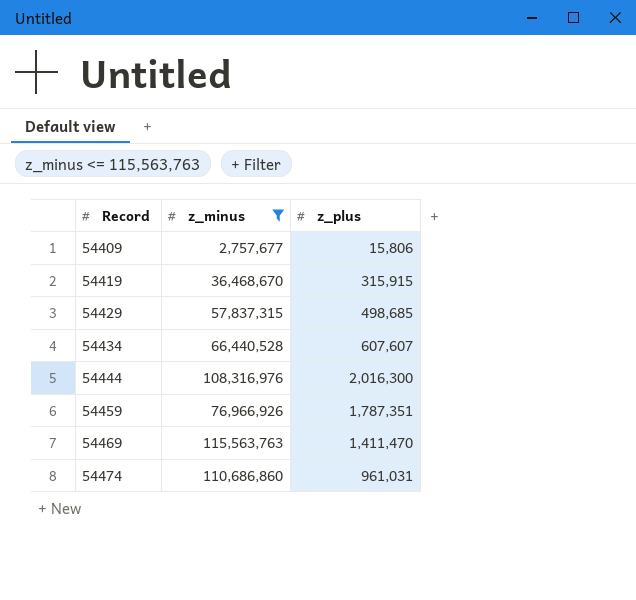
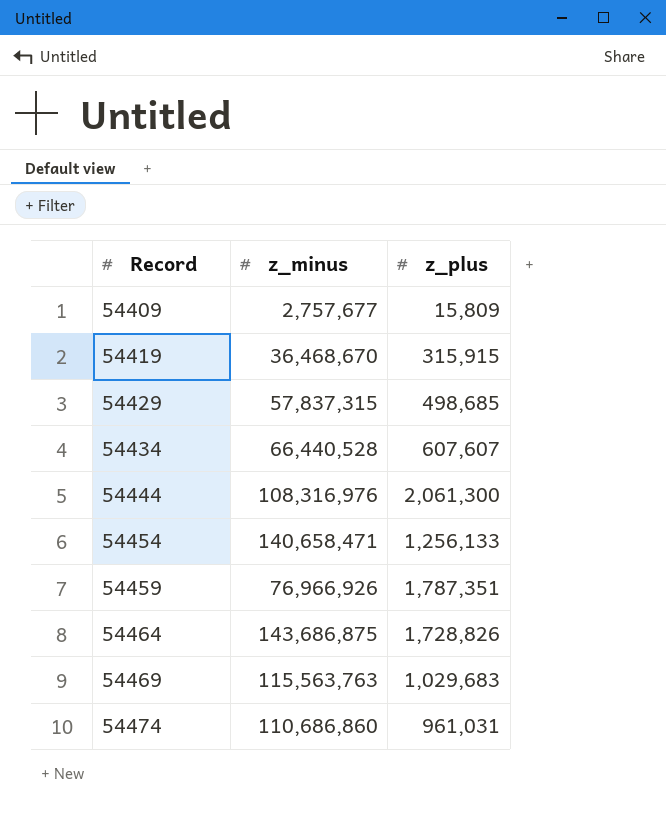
filter: z_minus <= 115,563,763 -> none
54409 | z_plus: 15,806 -> 15,809
54444 | z_plus: 2,016,300 -> 2,061,300
54469 | z_plus: 1,411,470 -> 1,029,683

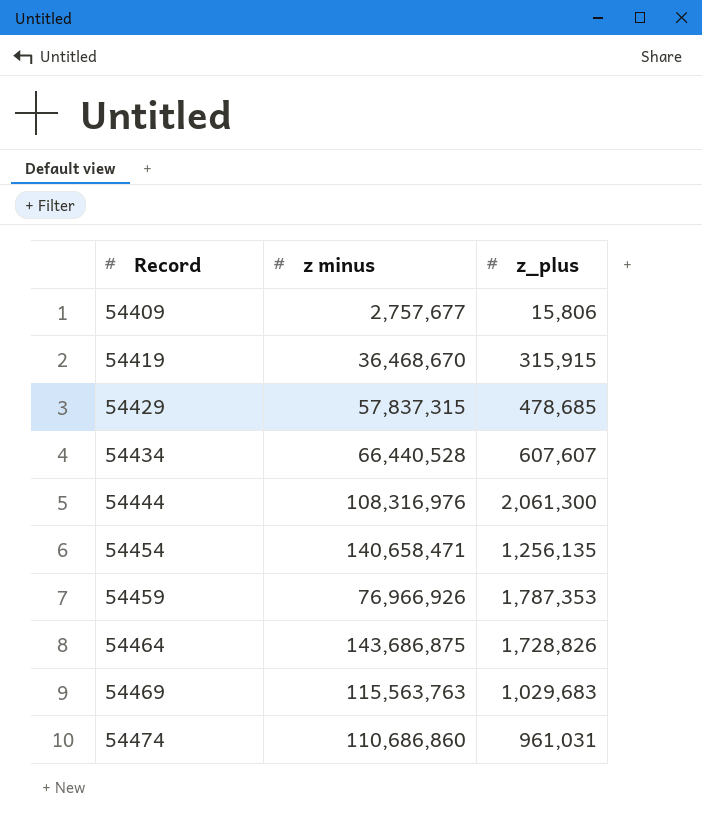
column name: z_minus -> z minus
54409 | z_plus: 15,809 -> 15,806
54429 | z_plus: 498,685 -> 478,685
54454 | z_plus: 1,256,133 -> 1,256,135
54459 | z_plus: 1,787,351 -> 1,787,353

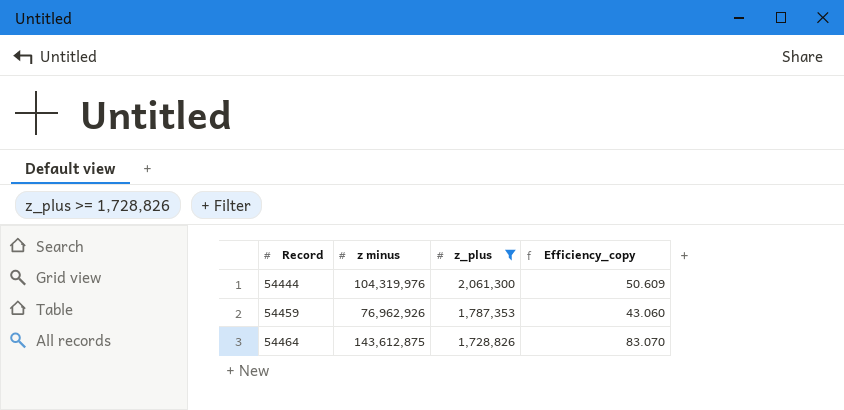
filter: none -> z_plus >= 1,728,826
column Efficiency_copy | formula: none -> [z minus] / [z_plus]
54444 | z minus: 108,316,976 -> 104,319,976
54459 | z minus: 76,966,926 -> 76,962,926
54464 | z minus: 143,686,875 -> 143,612,875

